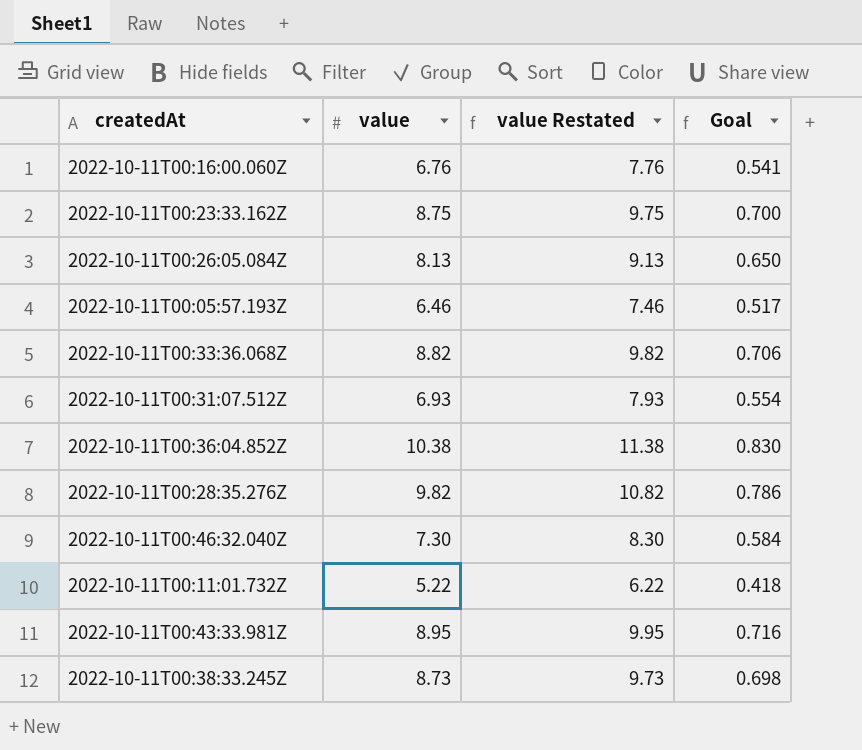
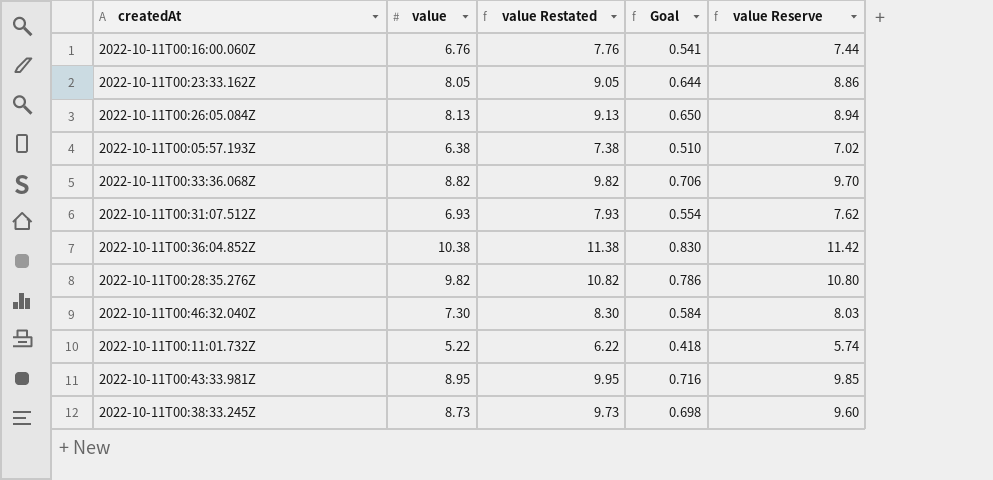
column value Reserve | formula: none -> [value] * 1.1
2022-10-11T00:23:33.162Z | value: 8.75 -> 8.05
2022-10-11T00:23:33.162Z | value Restated: 9.75 -> 9.05
2022-10-11T00:23:33.162Z | Goal: 0.700 -> 0.644
2022-10-11T00:05:57.193Z | value: 6.46 -> 6.38
2022-10-11T00:05:57.193Z | value Restated: 7.46 -> 7.38
2022-10-11T00:05:57.193Z | Goal: 0.517 -> 0.510

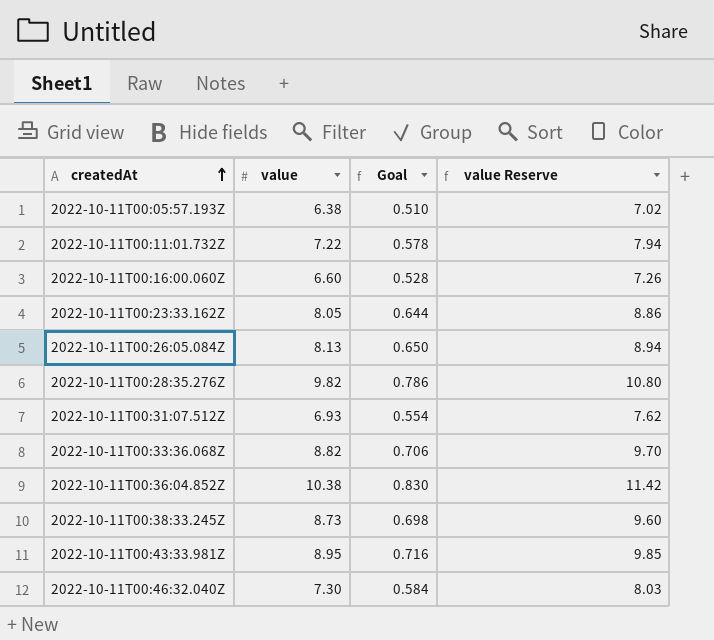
row order: none -> createdAt ascending
column value Restated | formula: [value] + 1 -> none
2022-10-11T00:11:01.732Z | value: 5.22 -> 7.22
2022-10-11T00:11:01.732Z | Goal: 0.418 -> 0.578
2022-10-11T00:11:01.732Z | value Reserve: 5.74 -> 7.94
2022-10-11T00:16:00.060Z | value: 6.76 -> 6.60
2022-10-11T00:16:00.060Z | Goal: 0.541 -> 0.528
2022-10-11T00:16:00.060Z | value Reserve: 7.44 -> 7.26

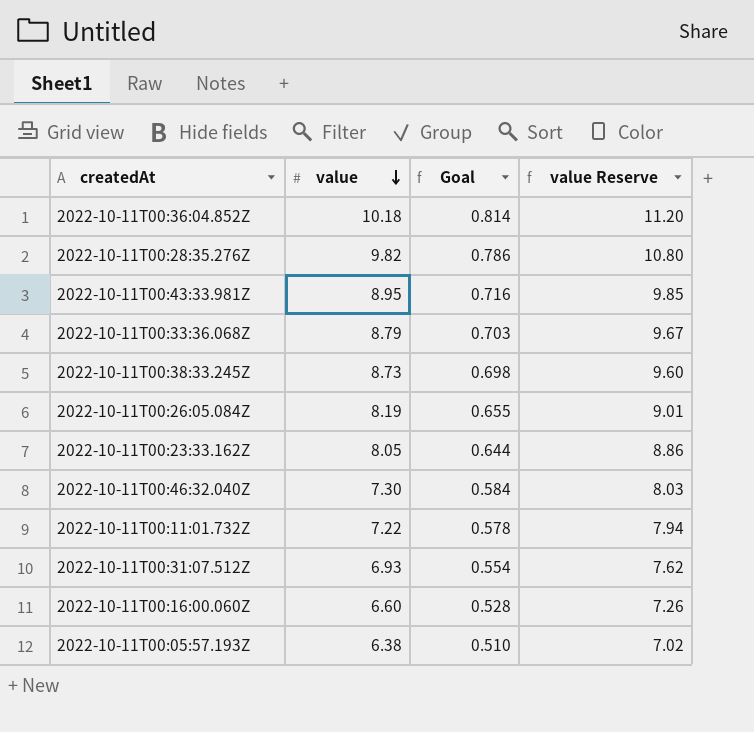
row order: createdAt ascending -> value descending
2022-10-11T00:36:04.852Z | value: 10.38 -> 10.18
2022-10-11T00:36:04.852Z | Goal: 0.830 -> 0.814
2022-10-11T00:36:04.852Z | value Reserve: 11.42 -> 11.20
2022-10-11T00:33:36.068Z | value: 8.82 -> 8.79
2022-10-11T00:33:36.068Z | Goal: 0.706 -> 0.703
2022-10-11T00:33:36.068Z | value Reserve: 9.70 -> 9.67
2022-10-11T00:26:05.084Z | value: 8.13 -> 8.19
2022-10-11T00:26:05.084Z | Goal: 0.650 -> 0.655
2022-10-11T00:26:05.084Z | value Reserve: 8.94 -> 9.01

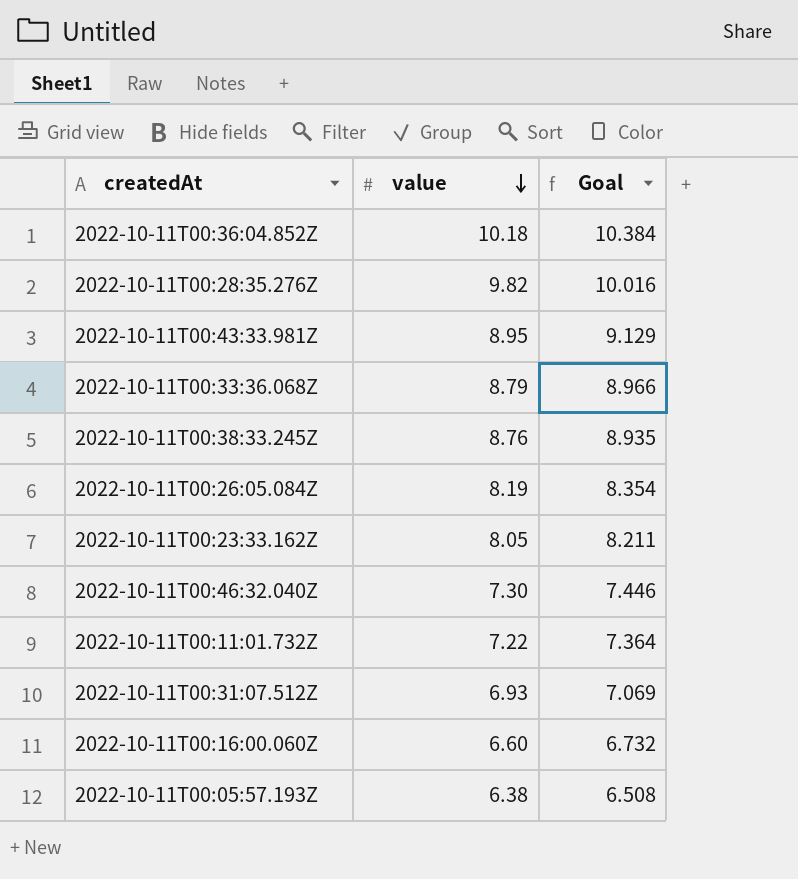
column value Reserve | formula: [value] * 1.1 -> none
column Goal | formula: [value] * 0.08 -> [value] * 1.02
2022-10-11T00:38:33.245Z | value: 8.73 -> 8.76

